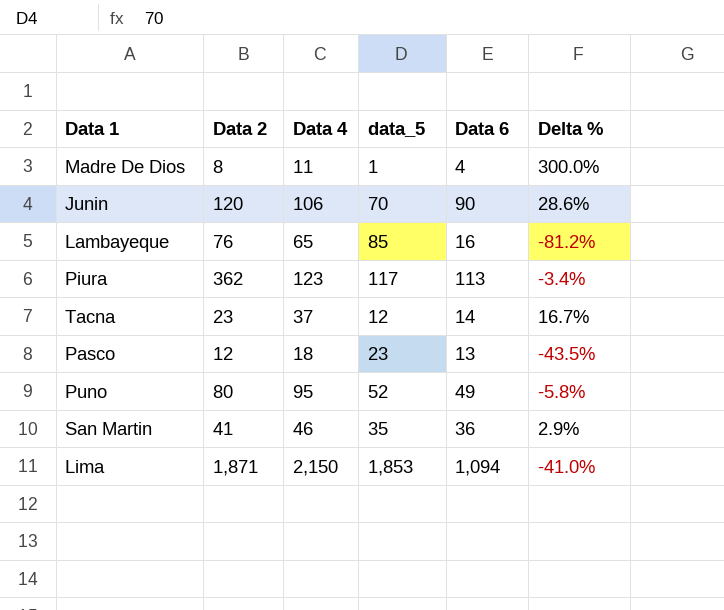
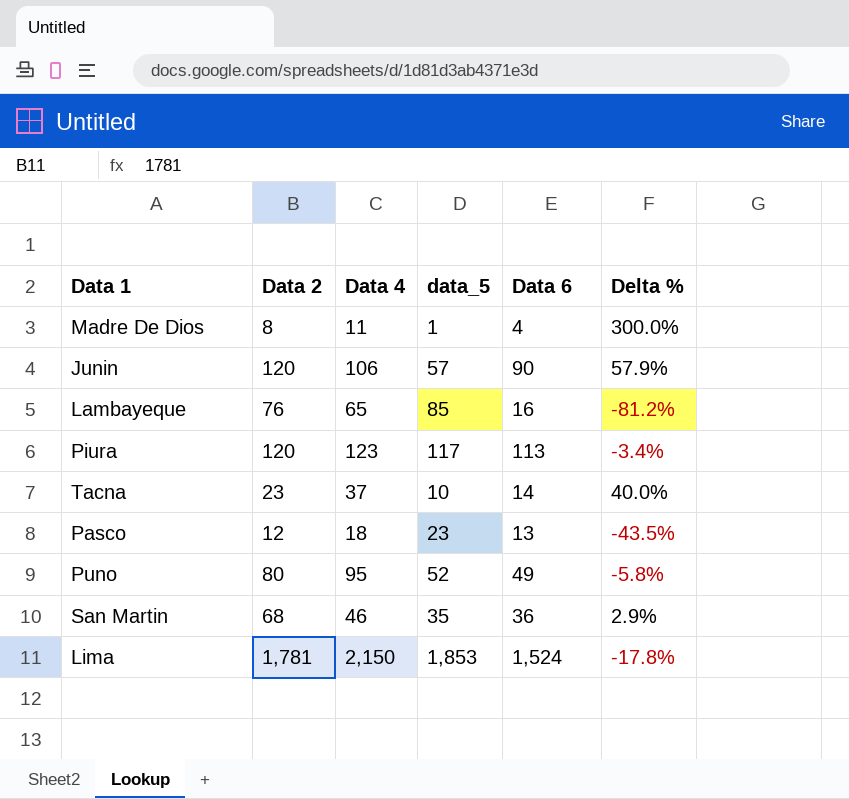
Junin | data_5: 70 -> 57
Junin | Delta %: 28.6% -> 57.9%
Piura | Data 2: 362 -> 120
Tacna | data_5: 12 -> 10
Tacna | Delta %: 16.7% -> 40.0%
San Martin | Data 2: 41 -> 68
Lima | Data 2: 1,871 -> 1,781
Lima | Data 6: 1,094 -> 1,524
Lima | Delta %: -41.0% -> -17.8%

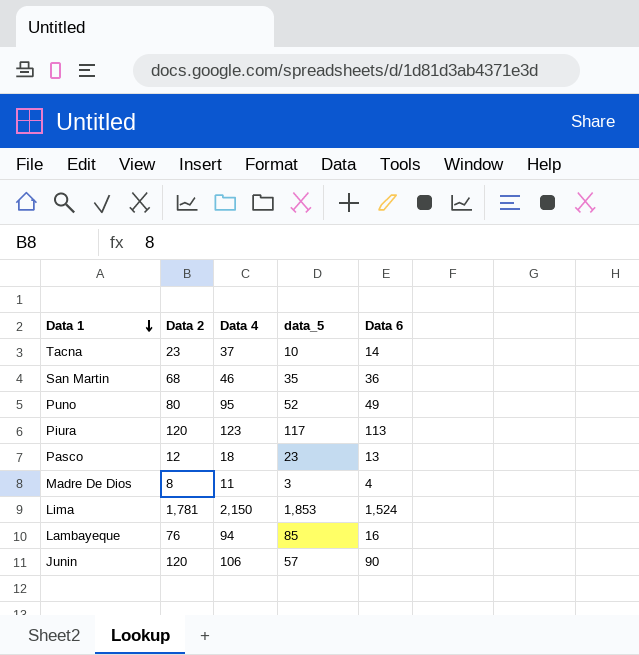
row order: none -> Data 1 descending
column Delta % | formula: ([Data 6] - [data_5]) / [data_5] -> none
Madre De Dios | data_5: 1 -> 3
Lambayeque | Data 4: 65 -> 94

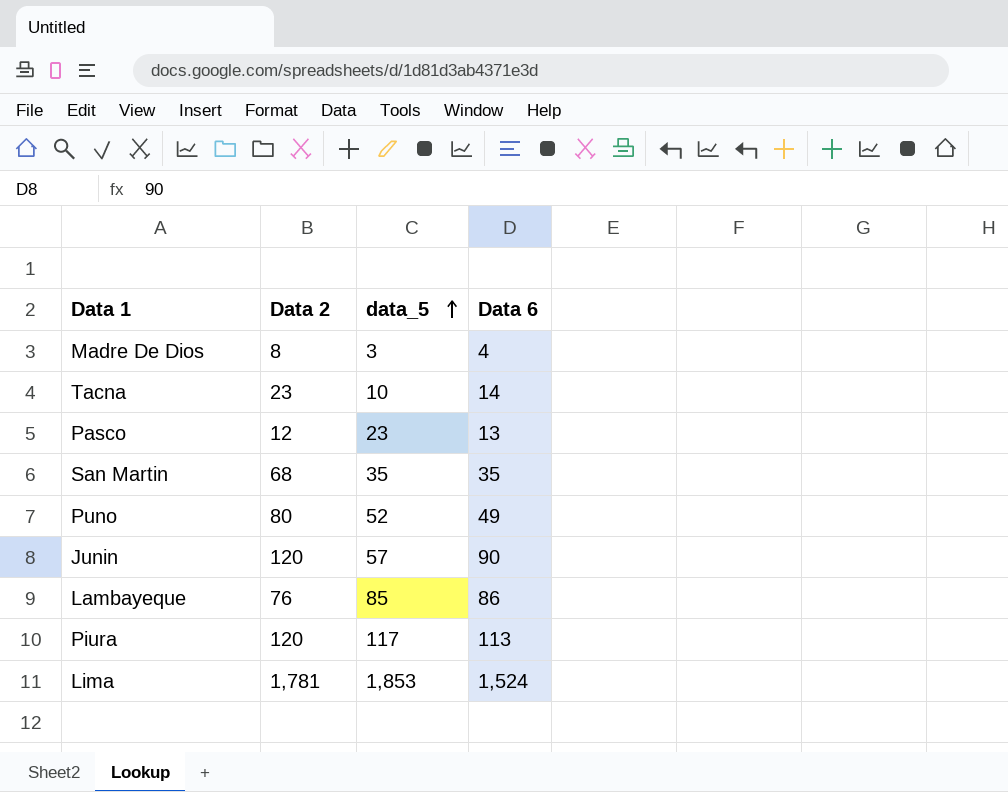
row order: Data 1 descending -> data_5 ascending
column Data 4 | position: 3 -> none
San Martin | Data 6: 36 -> 35
Lambayeque | Data 6: 16 -> 86

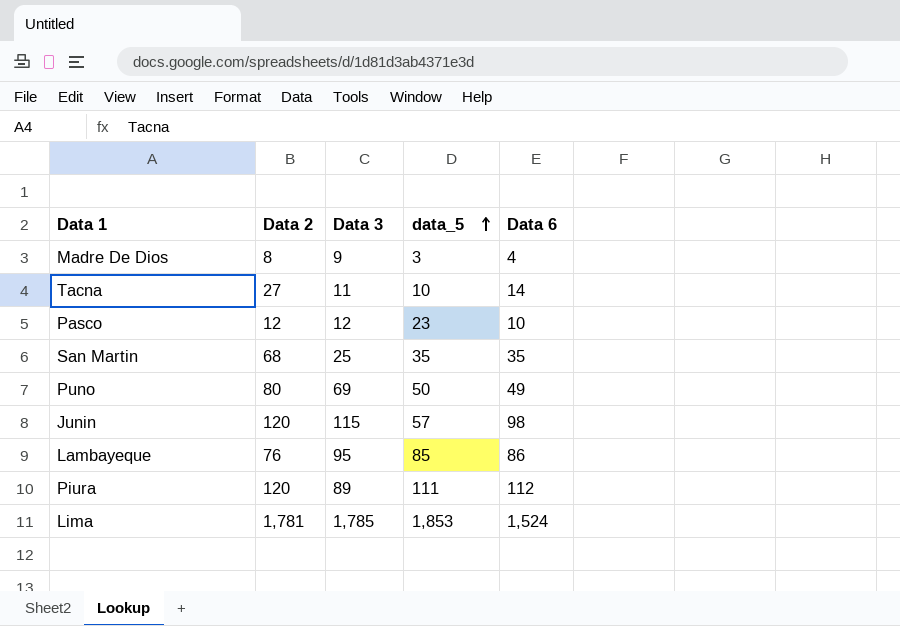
column Data 3 | position: none -> 3
Tacna | Data 2: 23 -> 27
Pasco | Data 6: 13 -> 10
Puno | data_5: 52 -> 50
Junin | Data 6: 90 -> 98
Piura | data_5: 117 -> 111
Piura | Data 6: 113 -> 112

